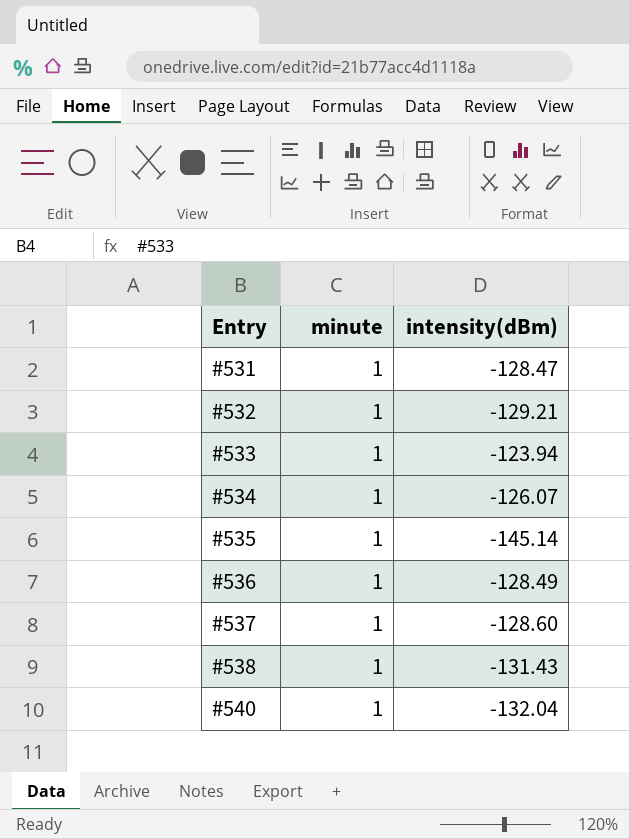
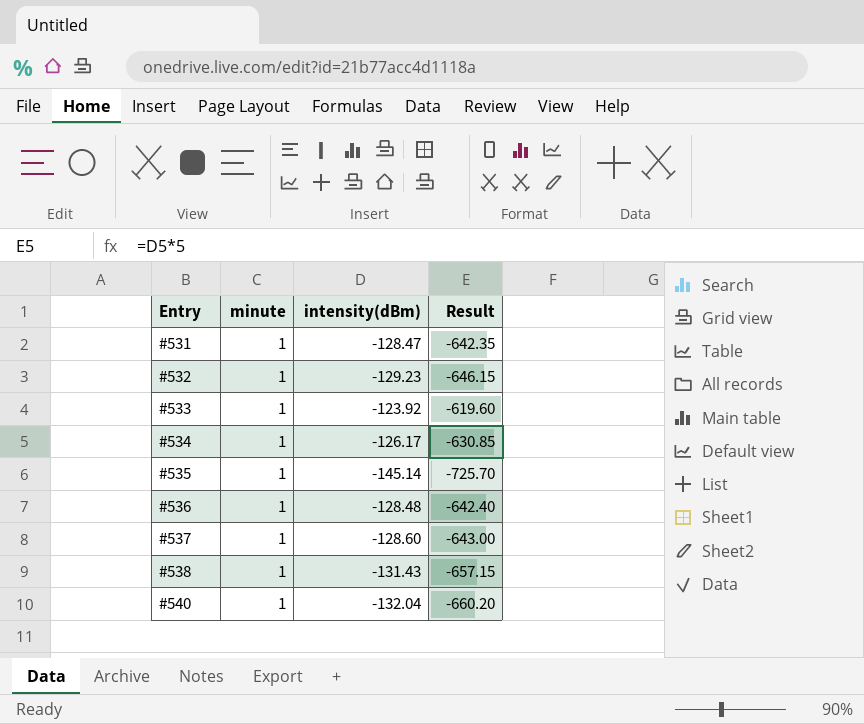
column Result | formula: none -> [intensity(dBm)] * 5
#532 | intensity(dBm): -129.21 -> -129.23
#533 | intensity(dBm): -123.94 -> -123.92
#534 | intensity(dBm): -126.07 -> -126.17
#536 | intensity(dBm): -128.49 -> -128.48

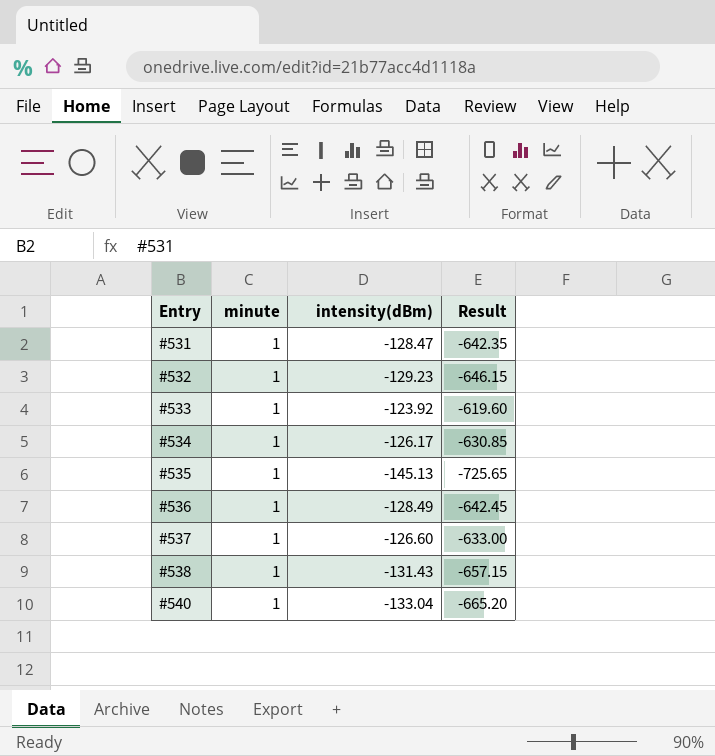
#535 | intensity(dBm): -145.14 -> -145.13
#535 | Result: -725.70 -> -725.65
#536 | intensity(dBm): -128.48 -> -128.49
#536 | Result: -642.40 -> -642.45
#537 | intensity(dBm): -128.60 -> -126.60
#537 | Result: -643.00 -> -633.00
#540 | intensity(dBm): -132.04 -> -133.04
#540 | Result: -660.20 -> -665.20

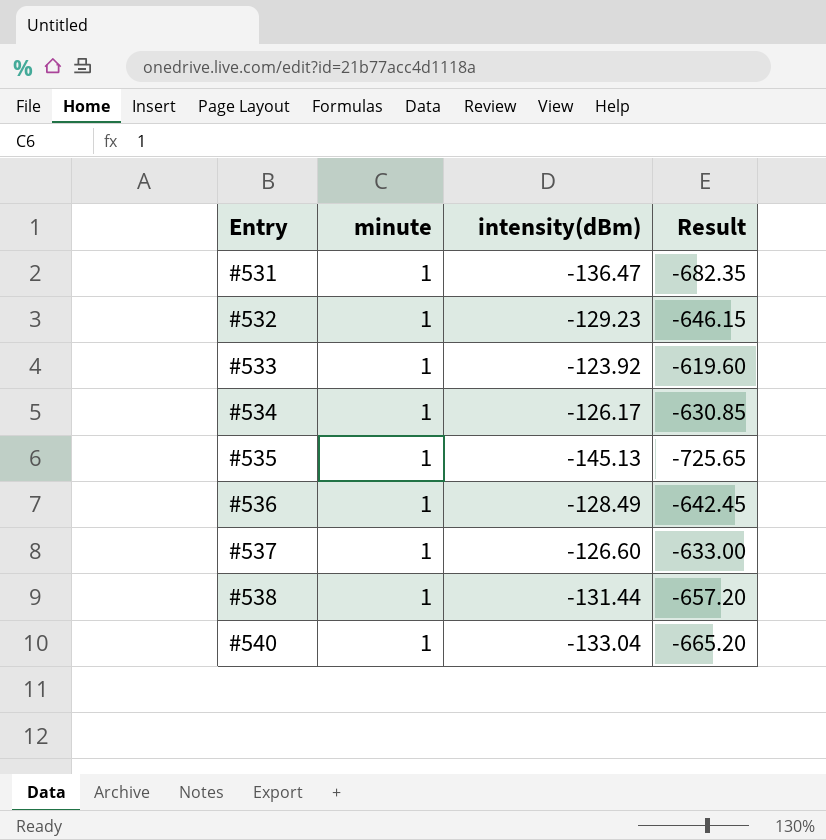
#531 | intensity(dBm): -128.47 -> -136.47
#531 | Result: -642.35 -> -682.35
#538 | intensity(dBm): -131.43 -> -131.44
#538 | Result: -657.15 -> -657.20

